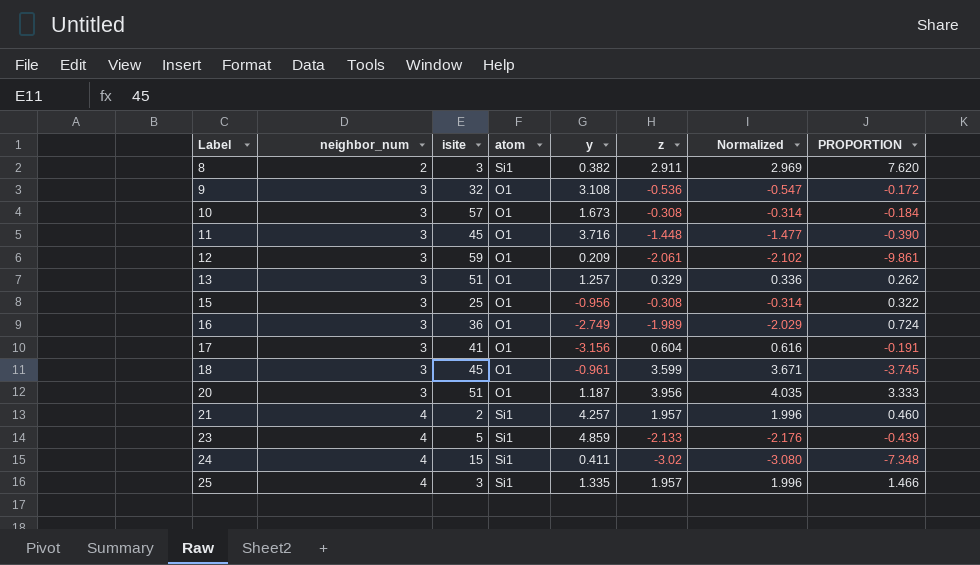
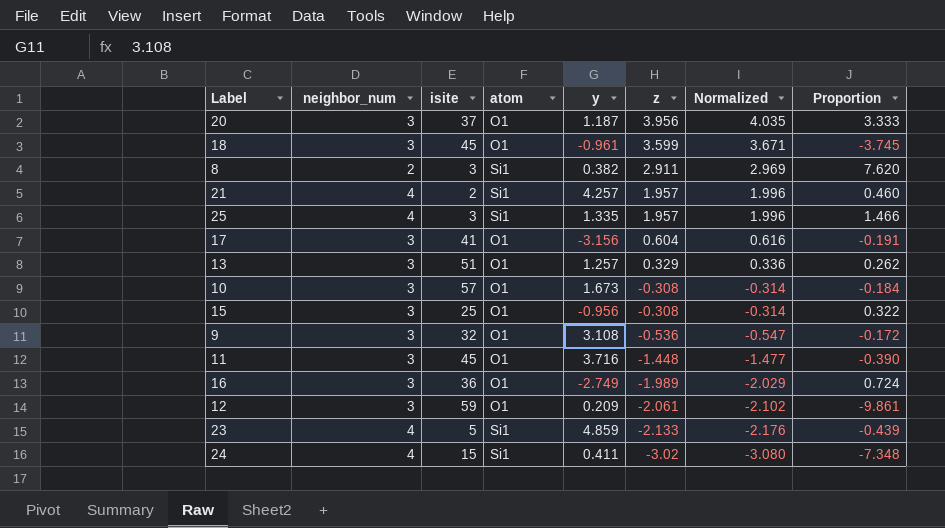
row order: Label ascending -> z descending
column name: PROPORTION -> Proportion
20 | isite: 51 -> 37

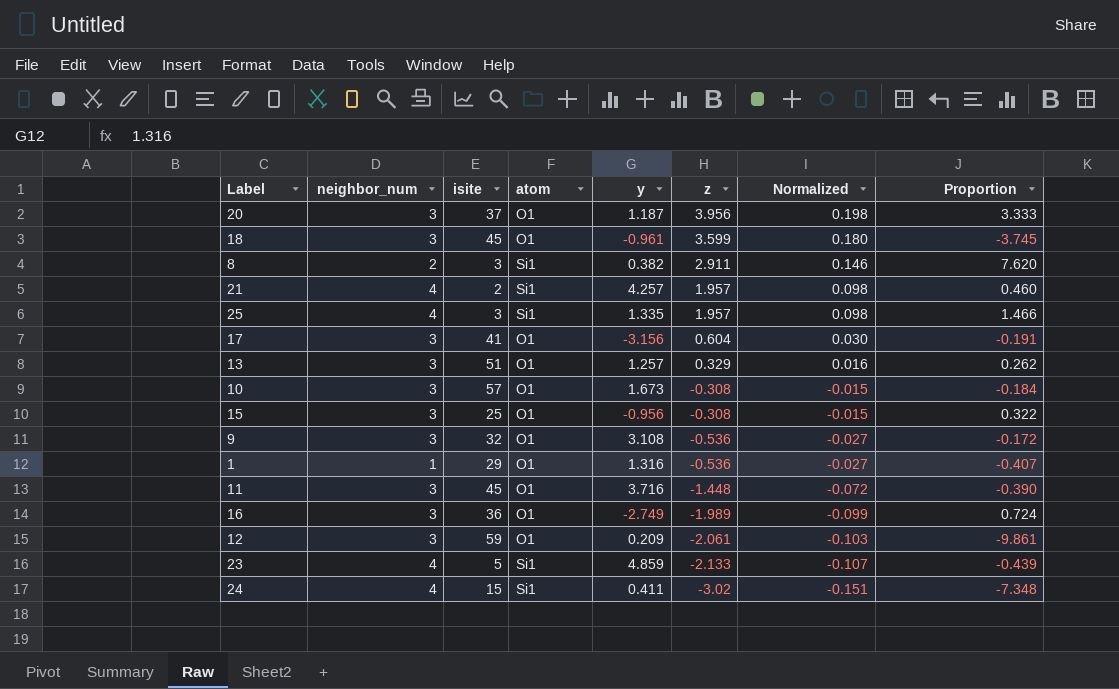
column Normalized | formula: [z] * 1.02 -> [z] * 0.05
row 1: none -> 1 | 29 | O1 | 1.316 | -0.536 | -0.027 | -0.407

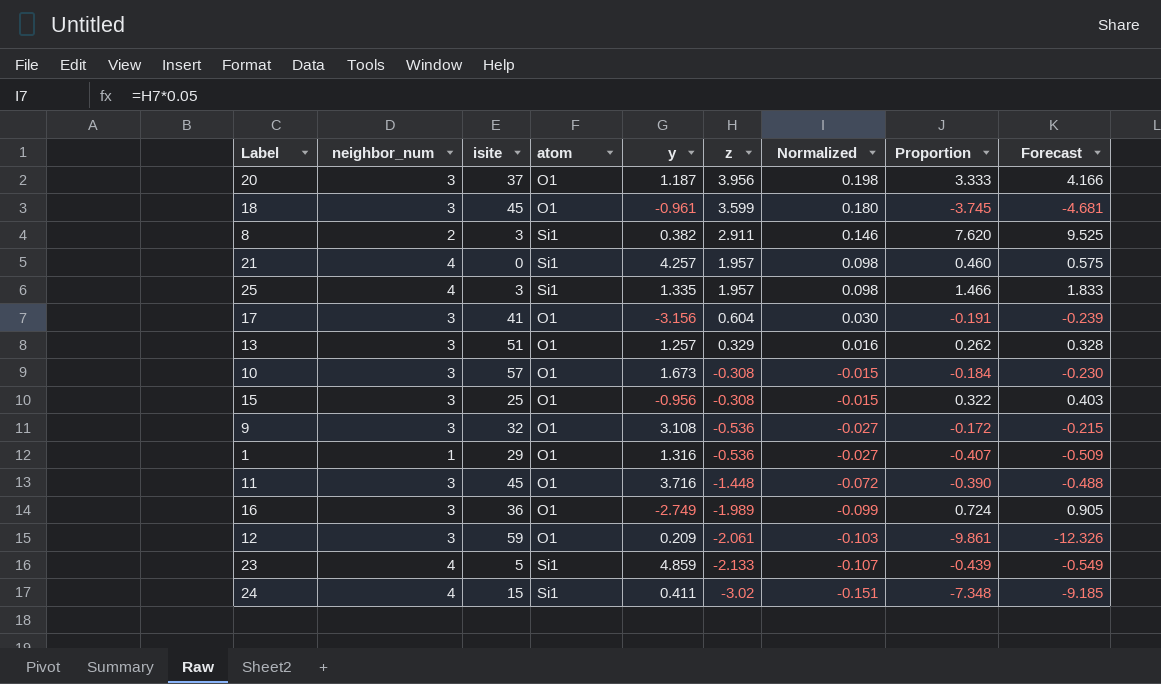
column Forecast | formula: none -> [Proportion] * 1.25
21 | isite: 2 -> 0

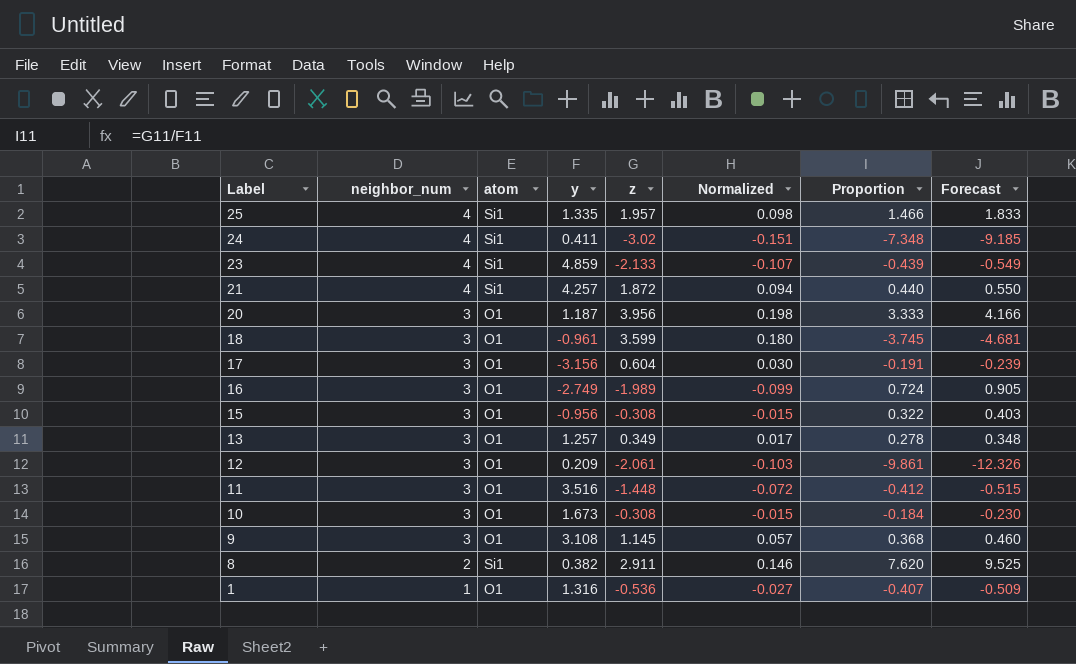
row order: z descending -> Label descending
column isite | position: 3 -> none
21 | z: 1.957 -> 1.872
21 | Normalized: 0.098 -> 0.094
21 | Proportion: 0.460 -> 0.440
21 | Forecast: 0.575 -> 0.550
13 | z: 0.329 -> 0.349
13 | Normalized: 0.016 -> 0.017
13 | Proportion: 0.262 -> 0.278
13 | Forecast: 0.328 -> 0.348
11 | y: 3.716 -> 3.516
11 | Proportion: -0.390 -> -0.412
11 | Forecast: -0.488 -> -0.515
9 | z: -0.536 -> 1.145
9 | Normalized: -0.027 -> 0.057
9 | Proportion: -0.172 -> 0.368
9 | Forecast: -0.215 -> 0.460

